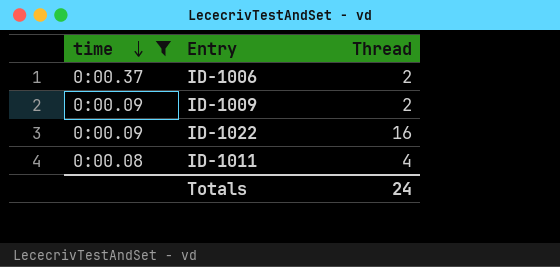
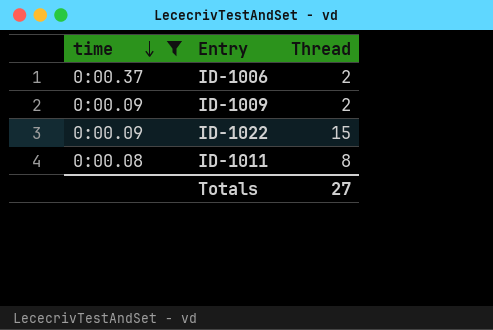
ID-1022 | Thread: 16 -> 15
ID-1011 | Thread: 4 -> 8
Totals | Thread: 24 -> 27

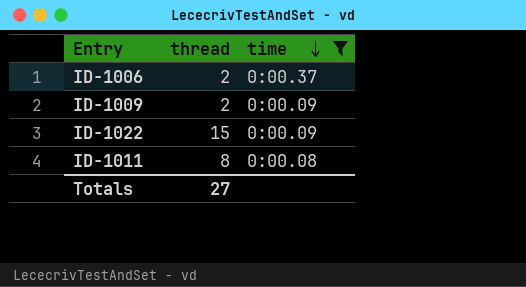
column name: Thread -> thread
column time | position: 1 -> 3

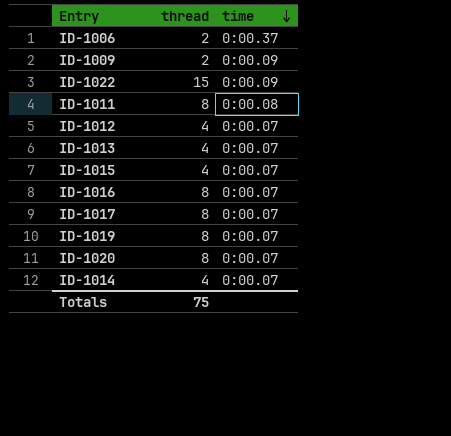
filter: time != 0:00.07 -> none
Totals | thread: 27 -> 75

